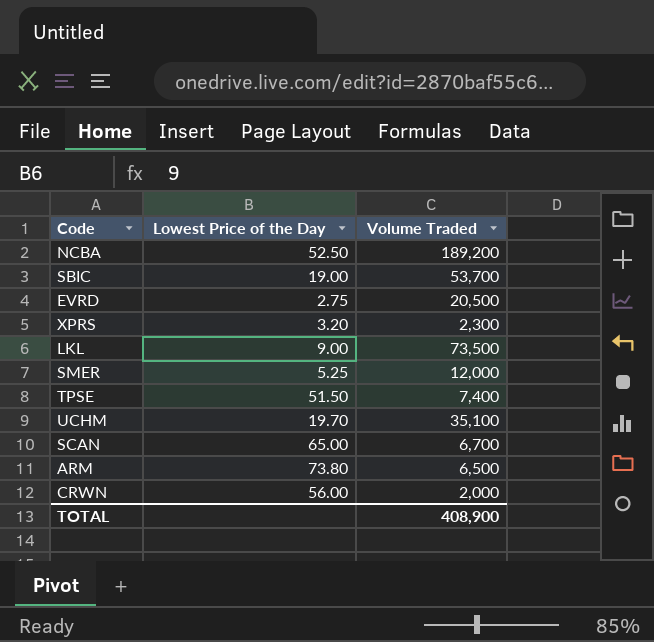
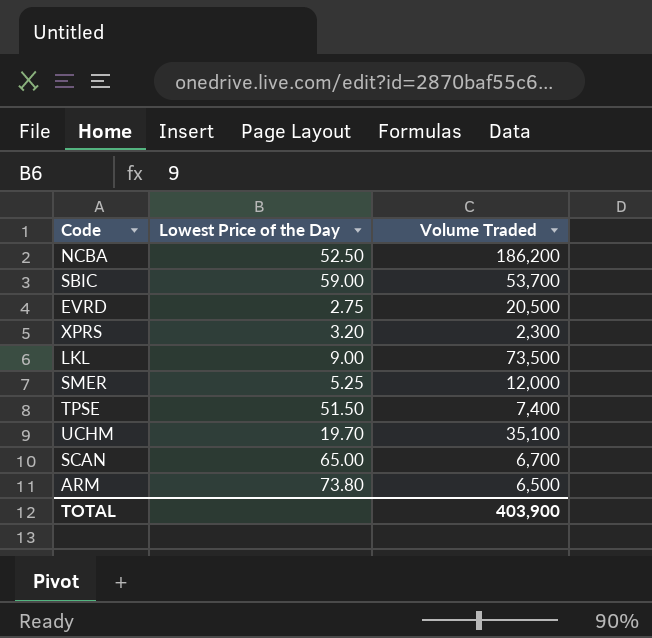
row CRWN: 56.00 | 2,000 -> none
NCBA | Volume Traded: 189,200 -> 186,200
SBIC | Lowest Price of the Day: 19.00 -> 59.00
TOTAL | Volume Traded: 408,900 -> 403,900

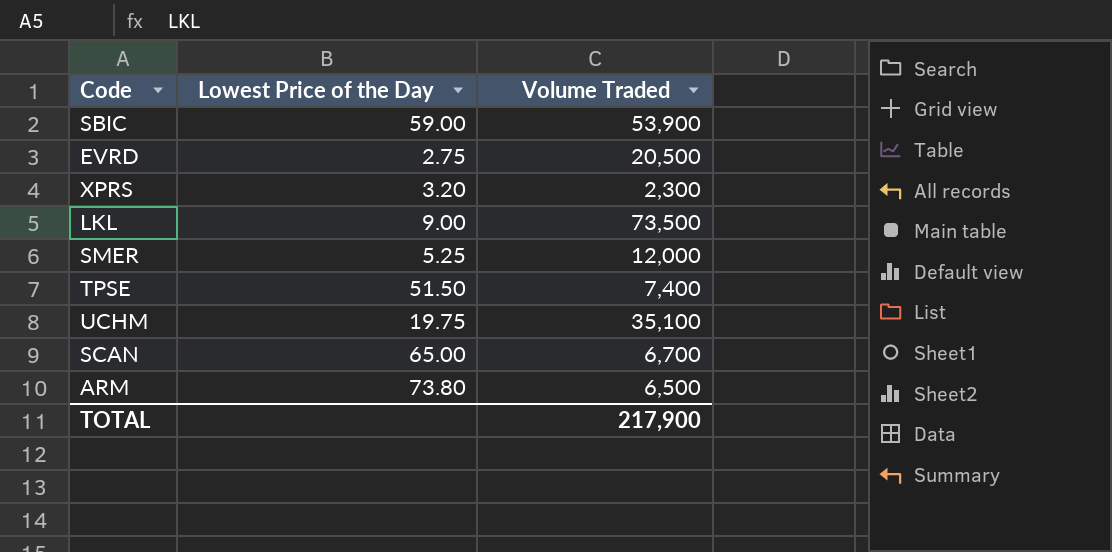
row NCBA: 52.50 | 186,200 -> none
SBIC | Volume Traded: 53,700 -> 53,900
UCHM | Lowest Price of the Day: 19.70 -> 19.75
TOTAL | Volume Traded: 403,900 -> 217,900

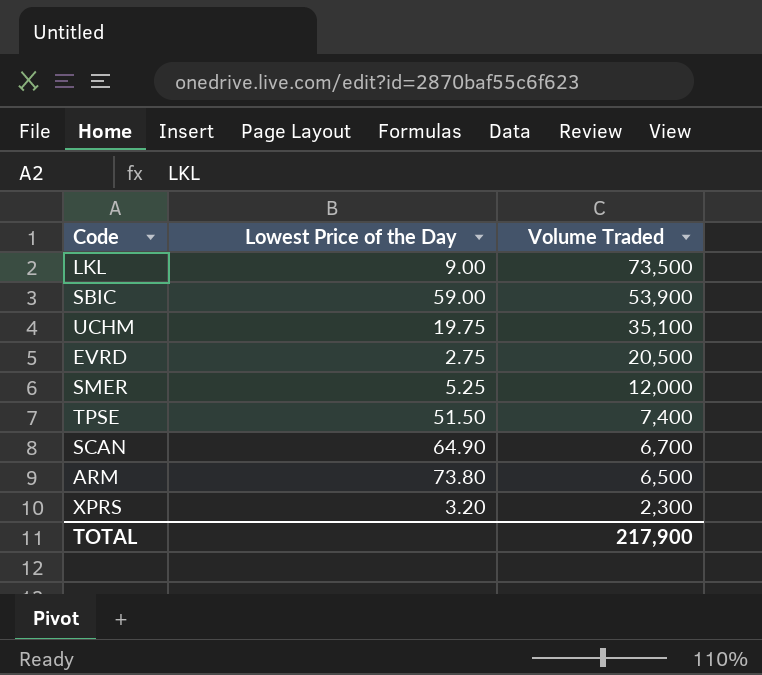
row order: none -> Volume Traded descending
SCAN | Lowest Price of the Day: 65.00 -> 64.90

